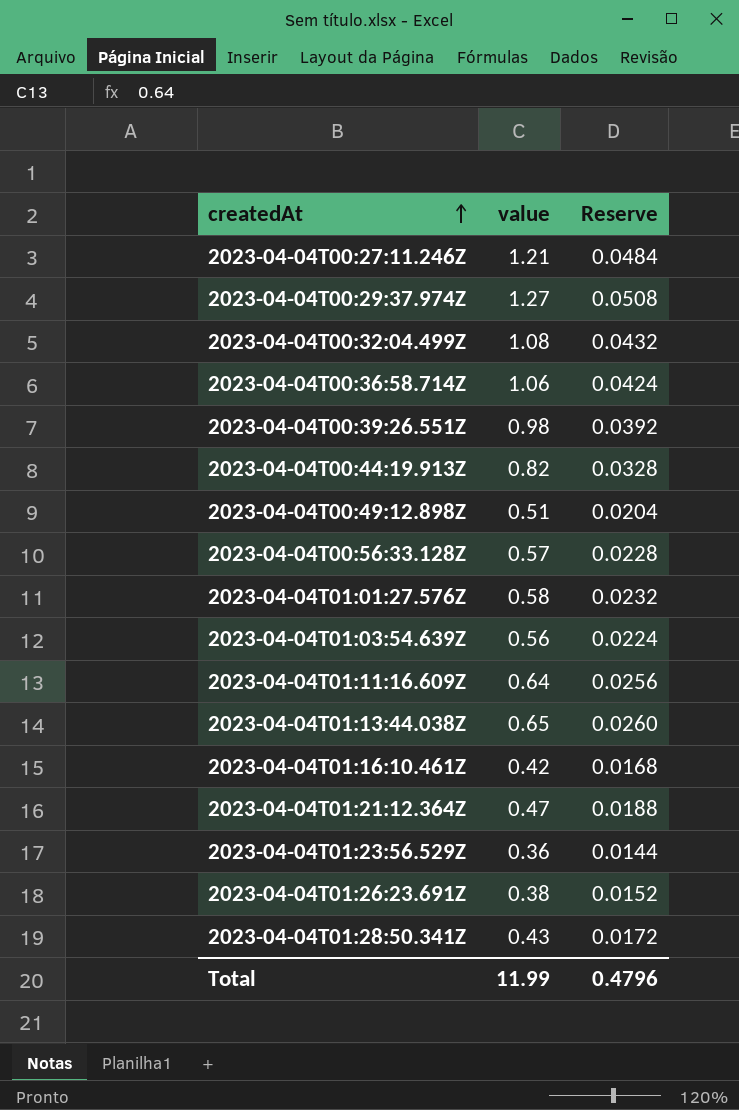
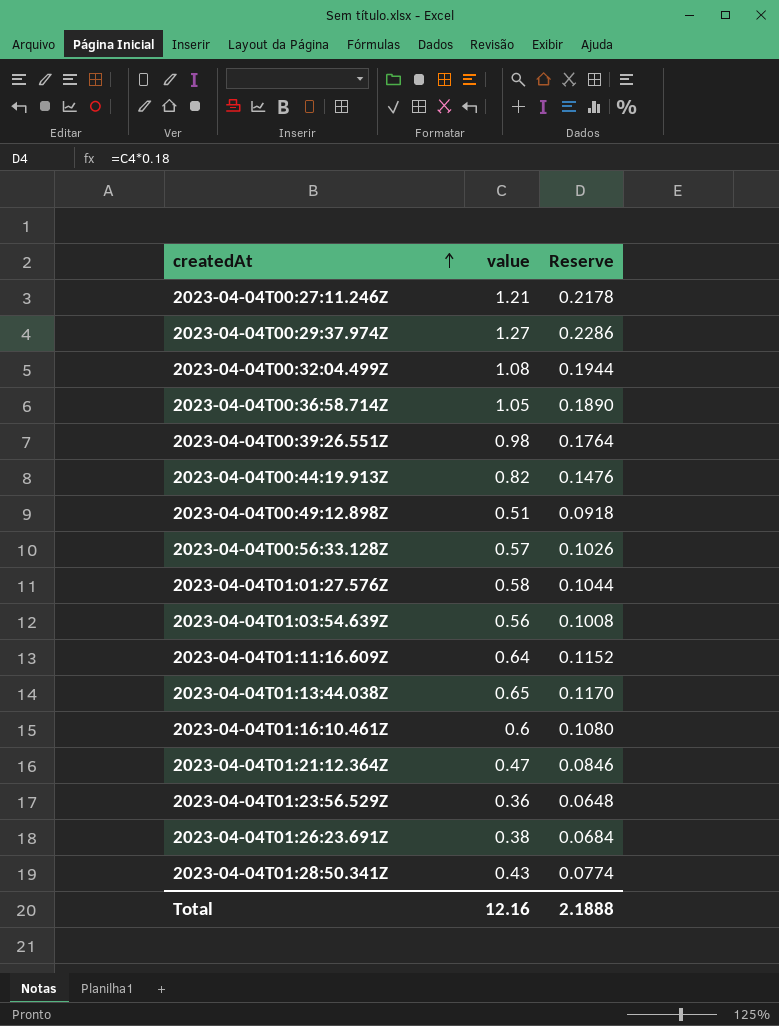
column Reserve | formula: [value] * 0.04 -> [value] * 0.18
2023-04-04T00:36:58.714Z | value: 1.06 -> 1.05
2023-04-04T01:16:10.461Z | value: 0.42 -> 0.6
Total | value: 11.99 -> 12.16
Total | Reserve: 0.4796 -> 2.1888

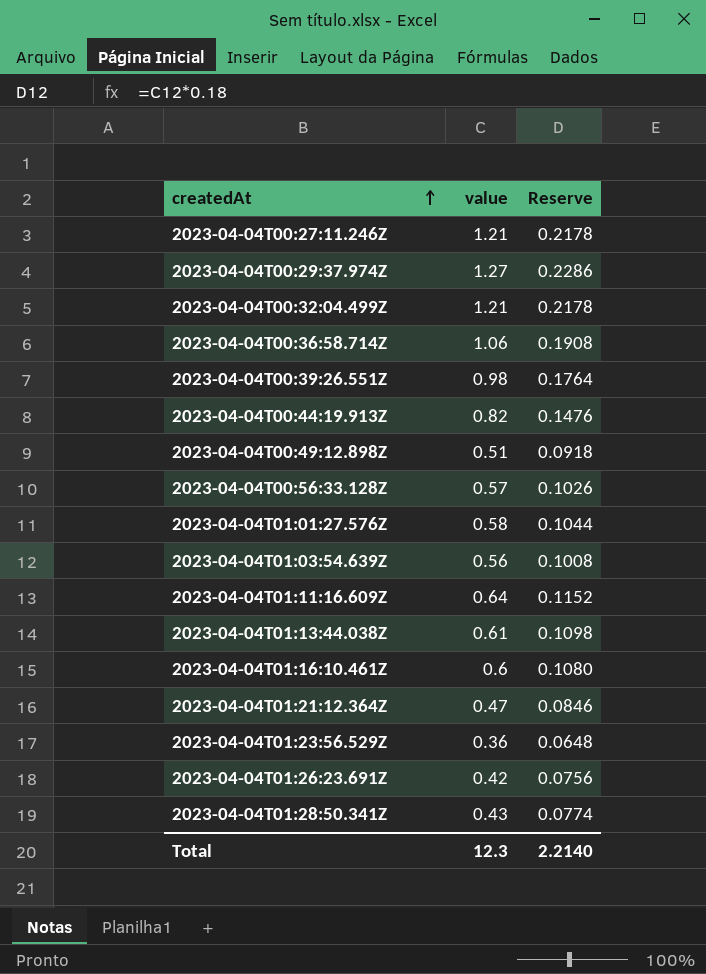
2023-04-04T00:32:04.499Z | value: 1.08 -> 1.21
2023-04-04T00:32:04.499Z | Reserve: 0.1944 -> 0.2178
2023-04-04T00:36:58.714Z | value: 1.05 -> 1.06
2023-04-04T00:36:58.714Z | Reserve: 0.1890 -> 0.1908
2023-04-04T01:13:44.038Z | value: 0.65 -> 0.61
2023-04-04T01:13:44.038Z | Reserve: 0.1170 -> 0.1098
2023-04-04T01:26:23.691Z | value: 0.38 -> 0.42
2023-04-04T01:26:23.691Z | Reserve: 0.0684 -> 0.0756
Total | value: 12.16 -> 12.3
Total | Reserve: 2.1888 -> 2.2140

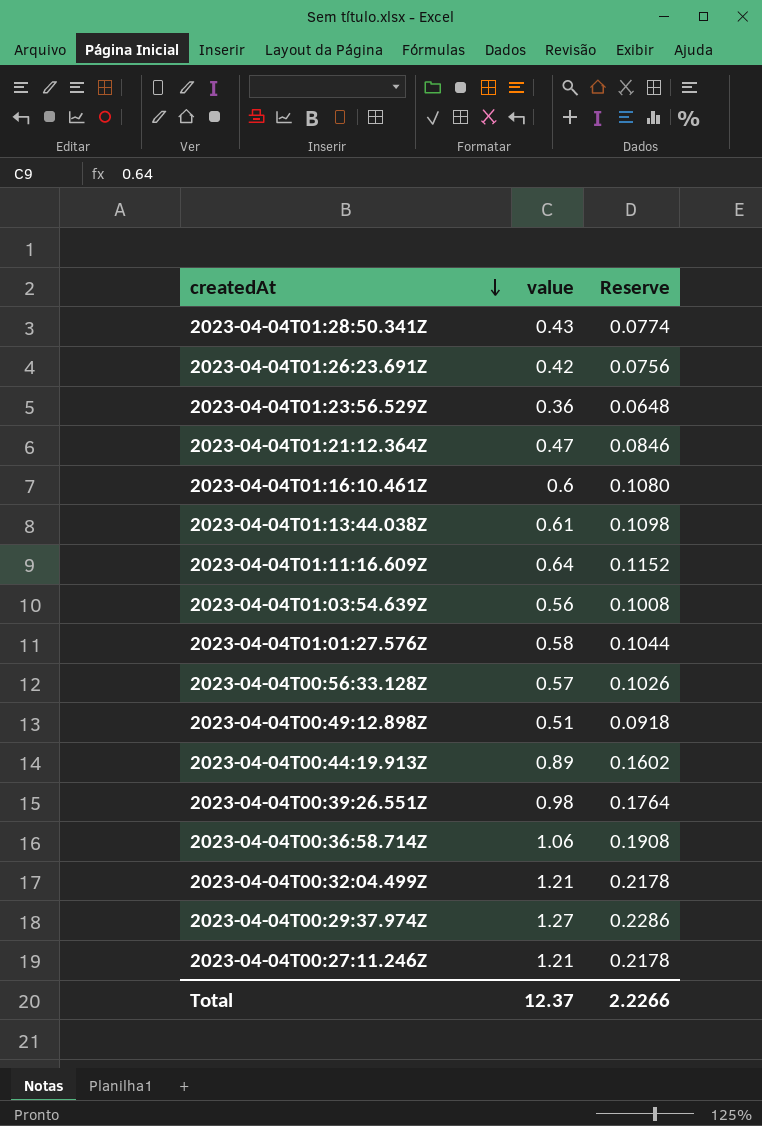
row order: createdAt ascending -> createdAt descending
2023-04-04T00:44:19.913Z | value: 0.82 -> 0.89
2023-04-04T00:44:19.913Z | Reserve: 0.1476 -> 0.1602
Total | value: 12.3 -> 12.37
Total | Reserve: 2.2140 -> 2.2266

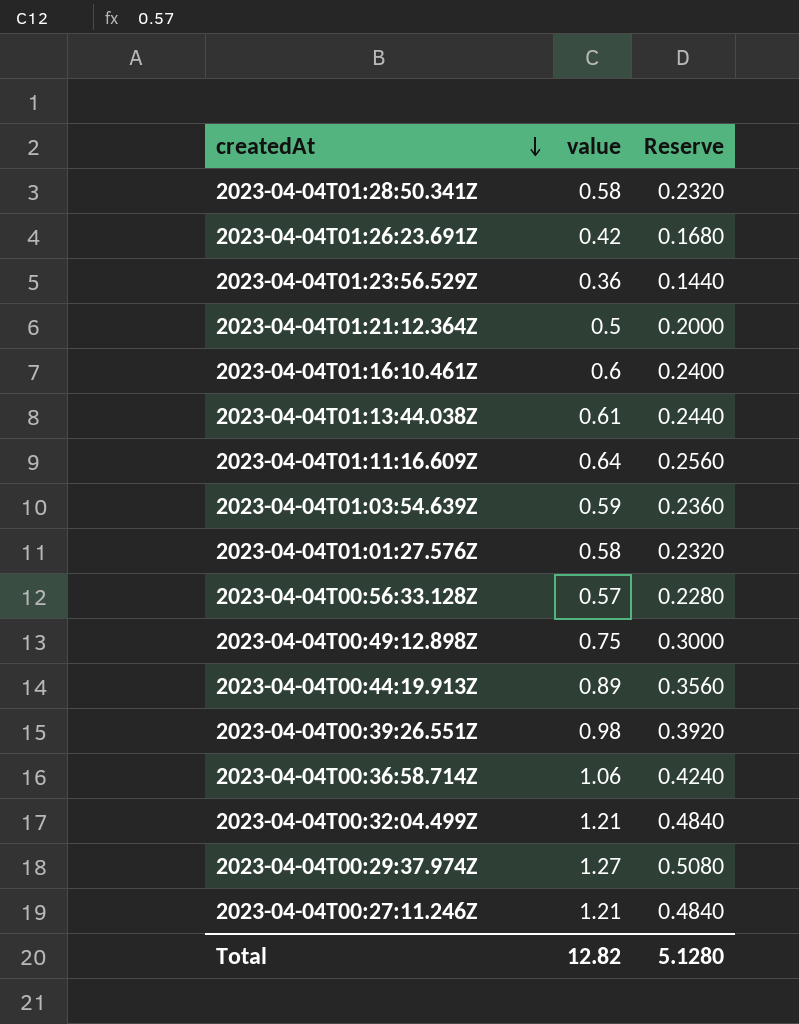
column Reserve | formula: [value] * 0.18 -> [value] * 0.4
2023-04-04T01:28:50.341Z | value: 0.43 -> 0.58
2023-04-04T01:21:12.364Z | value: 0.47 -> 0.5
2023-04-04T01:03:54.639Z | value: 0.56 -> 0.59
2023-04-04T00:49:12.898Z | value: 0.51 -> 0.75
Total | value: 12.37 -> 12.82
Total | Reserve: 2.2266 -> 5.1280

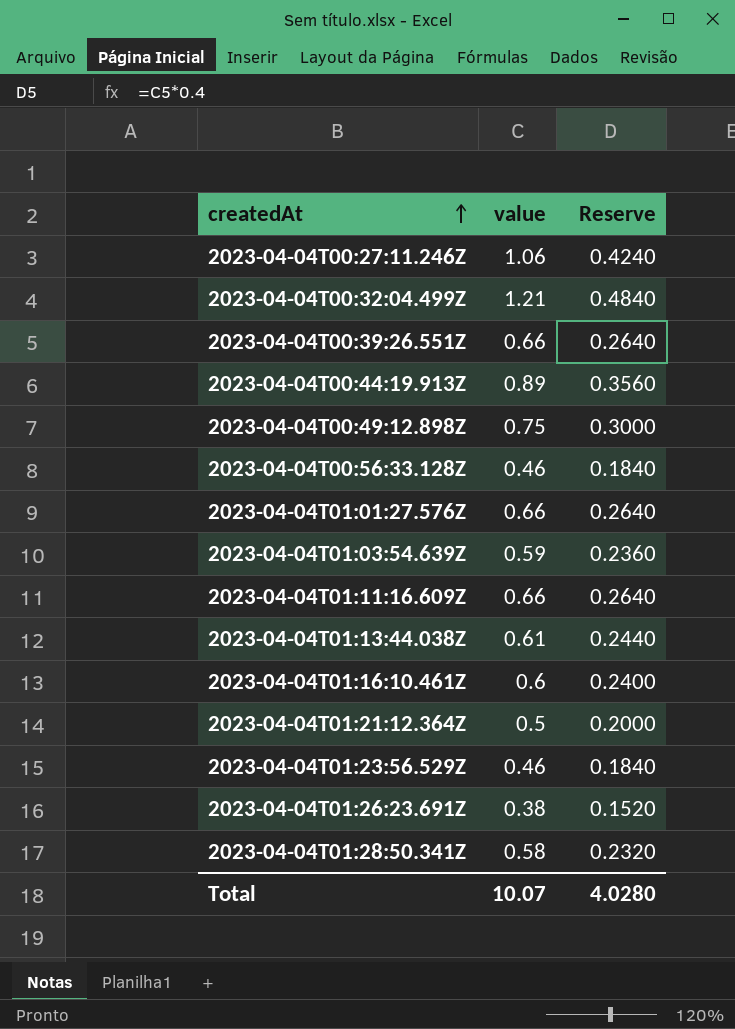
row order: createdAt descending -> createdAt ascending
row 2023-04-04T00:36:58.714Z: 1.06 | 0.4240 -> none
row 2023-04-04T00:29:37.974Z: 1.27 | 0.5080 -> none
2023-04-04T00:27:11.246Z | value: 1.21 -> 1.06
2023-04-04T00:27:11.246Z | Reserve: 0.4840 -> 0.4240
2023-04-04T00:39:26.551Z | value: 0.98 -> 0.66
2023-04-04T00:39:26.551Z | Reserve: 0.3920 -> 0.2640
2023-04-04T00:56:33.128Z | value: 0.57 -> 0.46
2023-04-04T00:56:33.128Z | Reserve: 0.2280 -> 0.1840
2023-04-04T01:01:27.576Z | value: 0.58 -> 0.66
2023-04-04T01:01:27.576Z | Reserve: 0.2320 -> 0.2640
2023-04-04T01:11:16.609Z | value: 0.64 -> 0.66
2023-04-04T01:11:16.609Z | Reserve: 0.2560 -> 0.2640
2023-04-04T01:23:56.529Z | value: 0.36 -> 0.46
2023-04-04T01:23:56.529Z | Reserve: 0.1440 -> 0.1840
2023-04-04T01:26:23.691Z | value: 0.42 -> 0.38
2023-04-04T01:26:23.691Z | Reserve: 0.1680 -> 0.1520
Total | value: 12.82 -> 10.07
Total | Reserve: 5.1280 -> 4.0280

